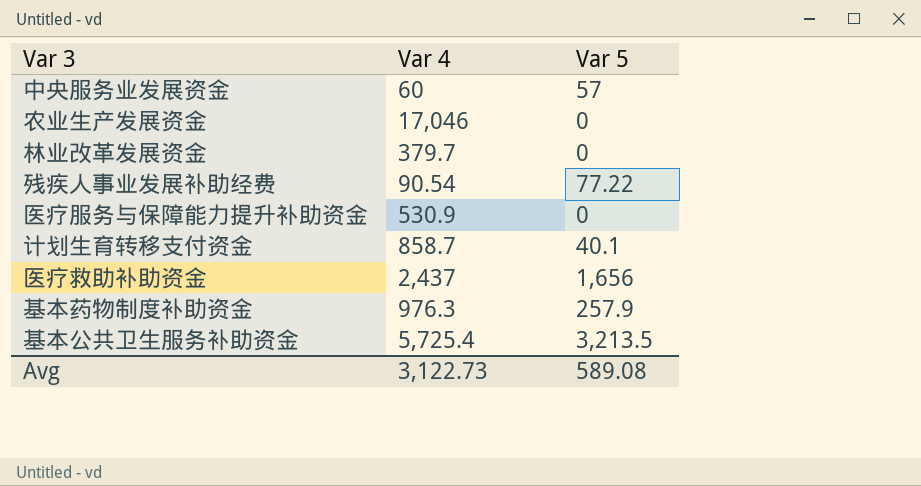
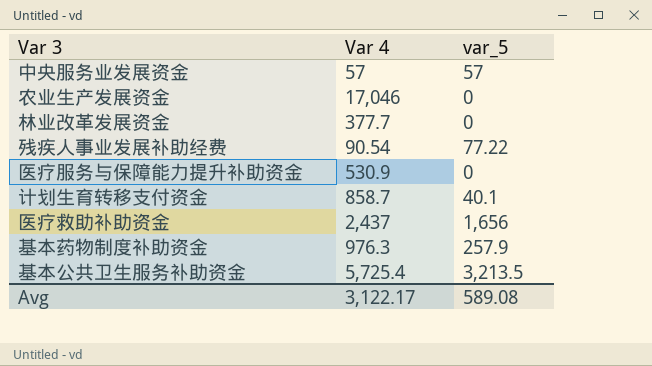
column name: Var 5 -> var_5
中央服务业发展资金 | Var 4: 60 -> 57
林业改革发展资金 | Var 4: 379.7 -> 377.7
Avg | Var 4: 3,122.73 -> 3,122.17

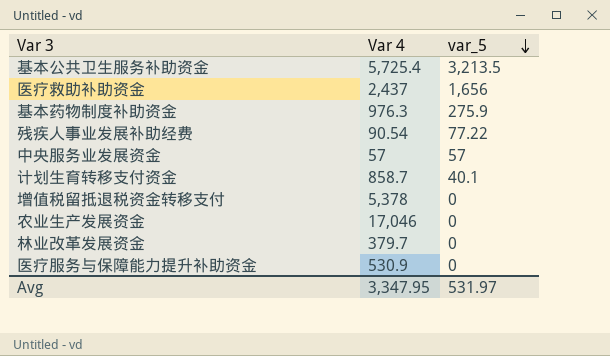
row order: none -> var_5 descending
基本药物制度补助资金 | var_5: 257.9 -> 275.9
row 增值税留抵退税资金转移支付: none -> 5,378 | 0
林业改革发展资金 | Var 4: 377.7 -> 379.7
Avg | Var 4: 3,122.17 -> 3,347.95
Avg | var_5: 589.08 -> 531.97

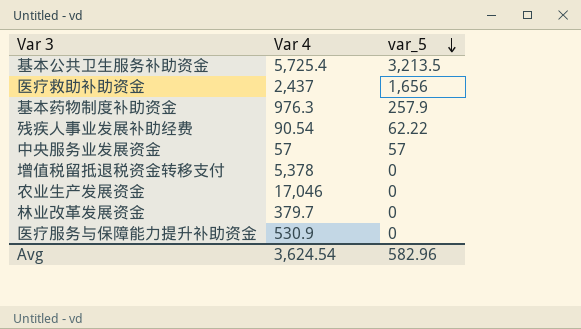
row 计划生育转移支付资金: 858.7 | 40.1 -> none
基本药物制度补助资金 | var_5: 275.9 -> 257.9
残疾人事业发展补助经费 | var_5: 77.22 -> 62.22
Avg | Var 4: 3,347.95 -> 3,624.54
Avg | var_5: 531.97 -> 582.96

